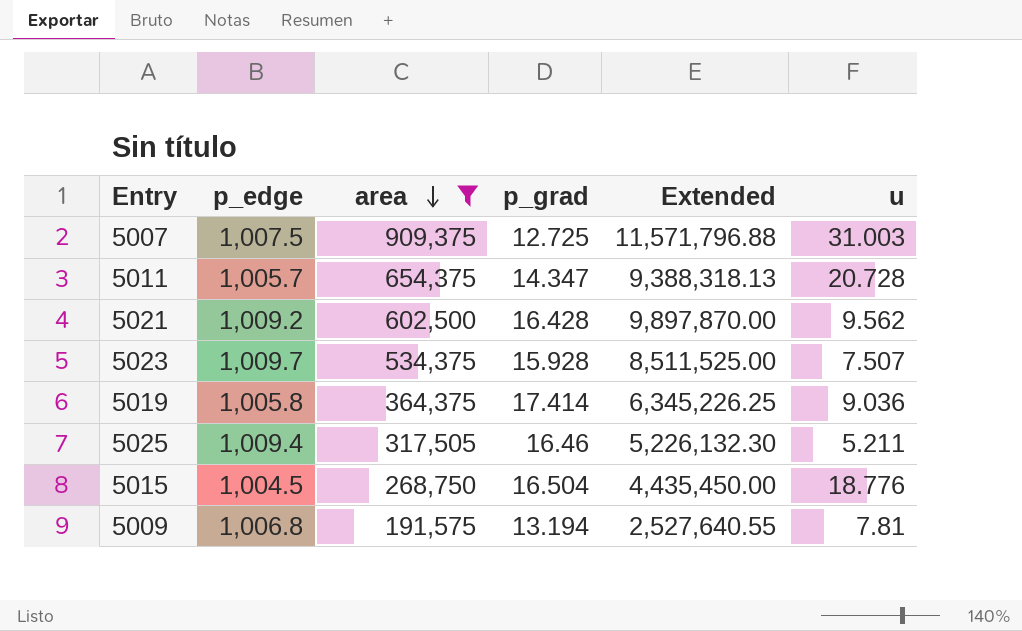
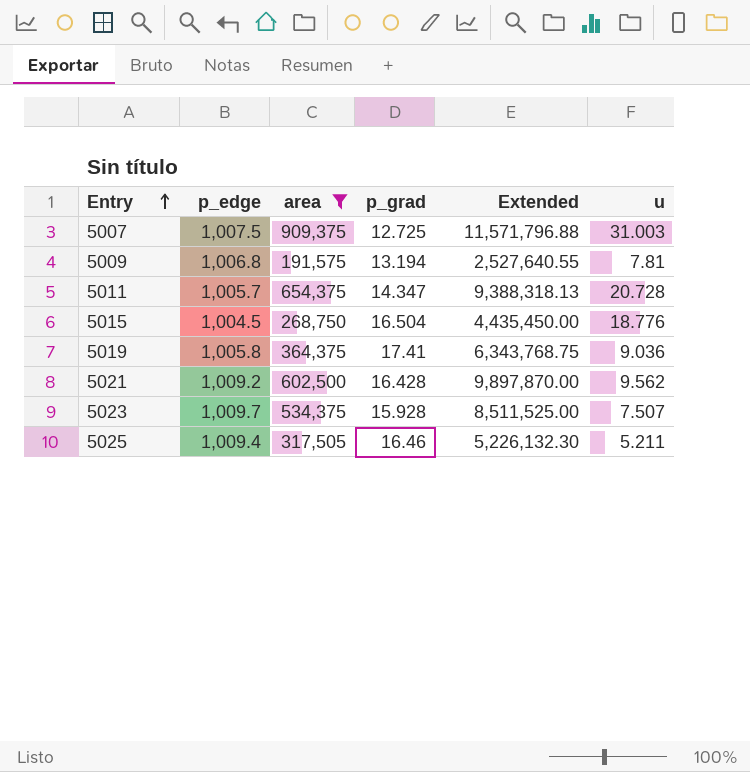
row order: area descending -> Entry ascending
5019 | p_grad: 17.414 -> 17.41
5019 | Extended: 6,345,226.25 -> 6,343,768.75

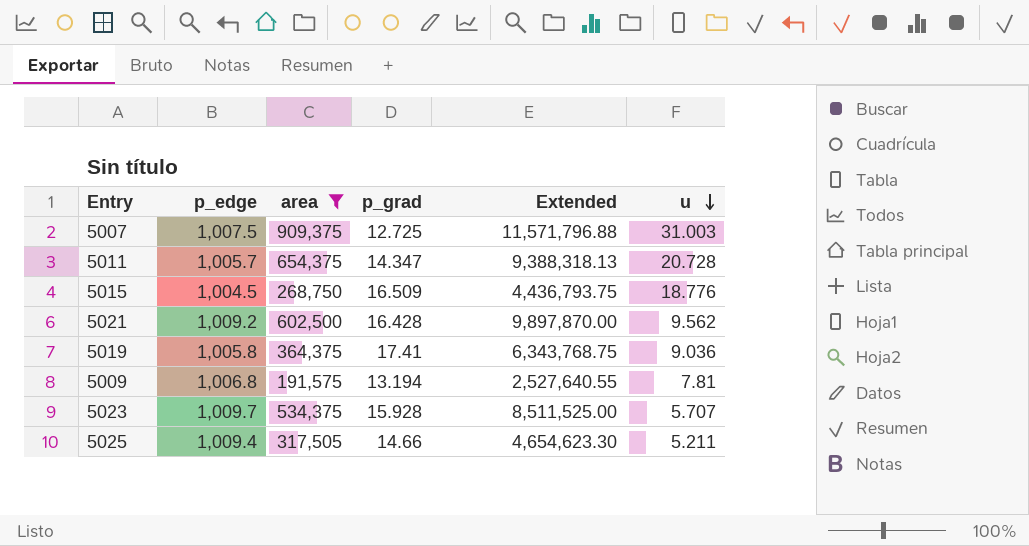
row order: Entry ascending -> u descending
5015 | p_grad: 16.504 -> 16.509
5015 | Extended: 4,435,450.00 -> 4,436,793.75
5023 | u: 7.507 -> 5.707
5025 | p_grad: 16.46 -> 14.66
5025 | Extended: 5,226,132.30 -> 4,654,623.30

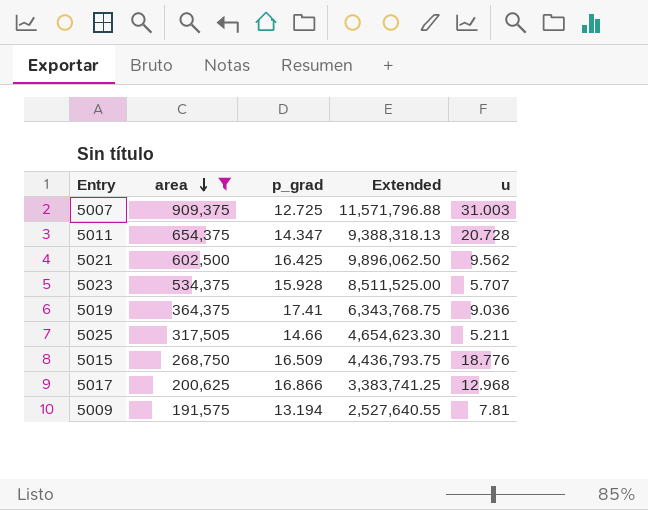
row order: u descending -> area descending
column p_edge | position: 2 -> none
5021 | p_grad: 16.428 -> 16.425
5021 | Extended: 9,897,870.00 -> 9,896,062.50
row 5017: none -> 200,625 | 16.866 | 3,383,741.25 | 12.968

